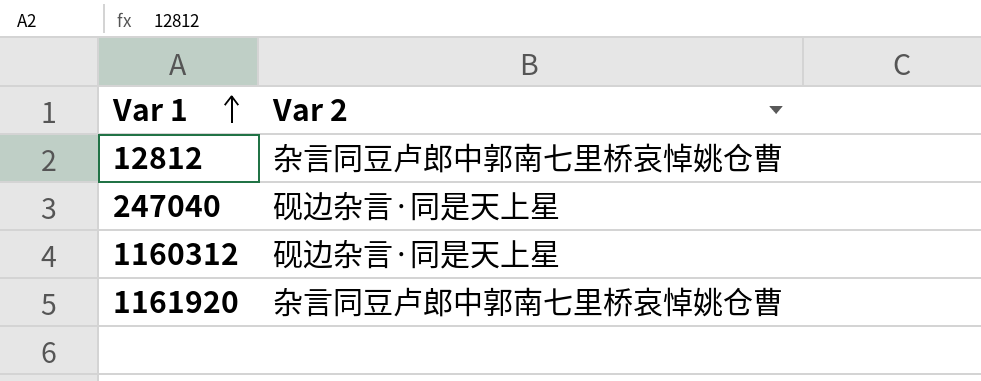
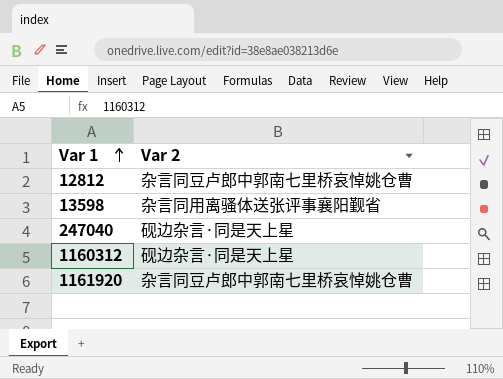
row 13598: none -> 杂言同用离骚体送张评事襄阳觐省

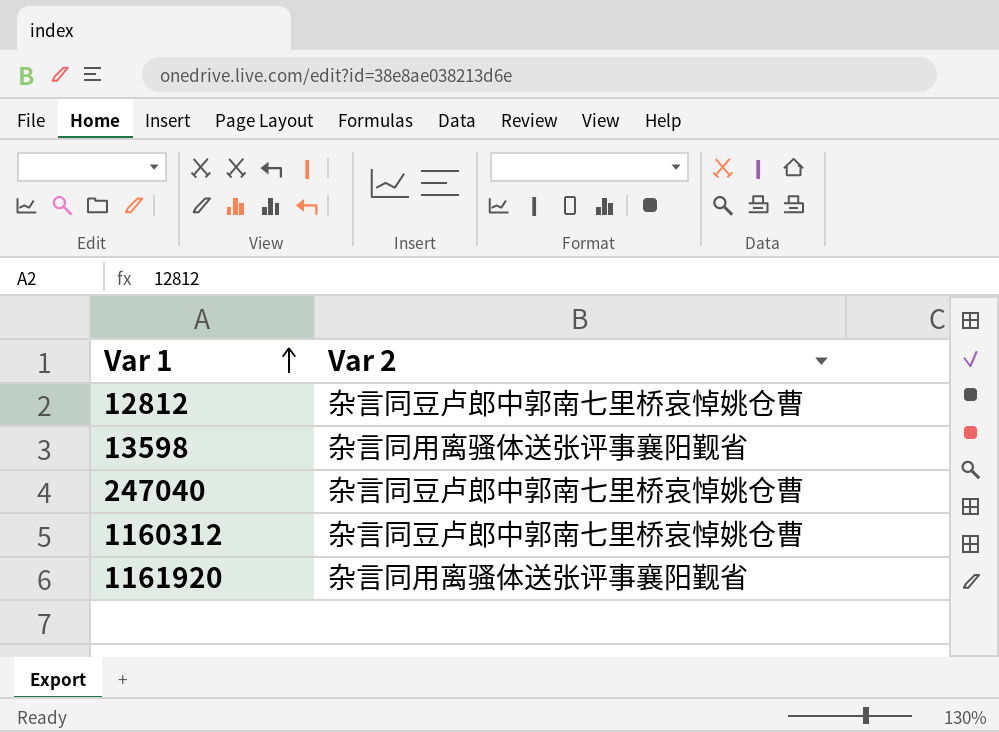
247040 | Var 2: 砚边杂言·同是天上星 -> 杂言同豆卢郎中郭南七里桥哀悼姚仓曹
1160312 | Var 2: 砚边杂言·同是天上星 -> 杂言同豆卢郎中郭南七里桥哀悼姚仓曹
1161920 | Var 2: 杂言同豆卢郎中郭南七里桥哀悼姚仓曹 -> 杂言同用离骚体送张评事襄阳觐省

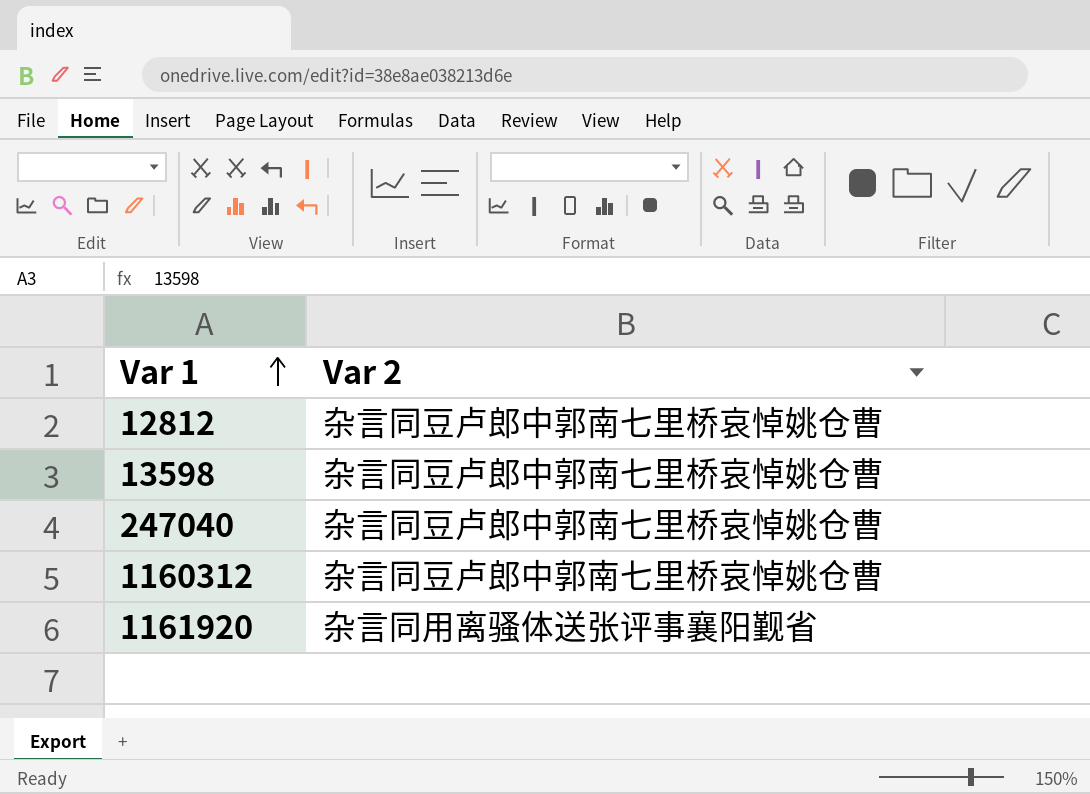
13598 | Var 2: 杂言同用离骚体送张评事襄阳觐省 -> 杂言同豆卢郎中郭南七里桥哀悼姚仓曹

